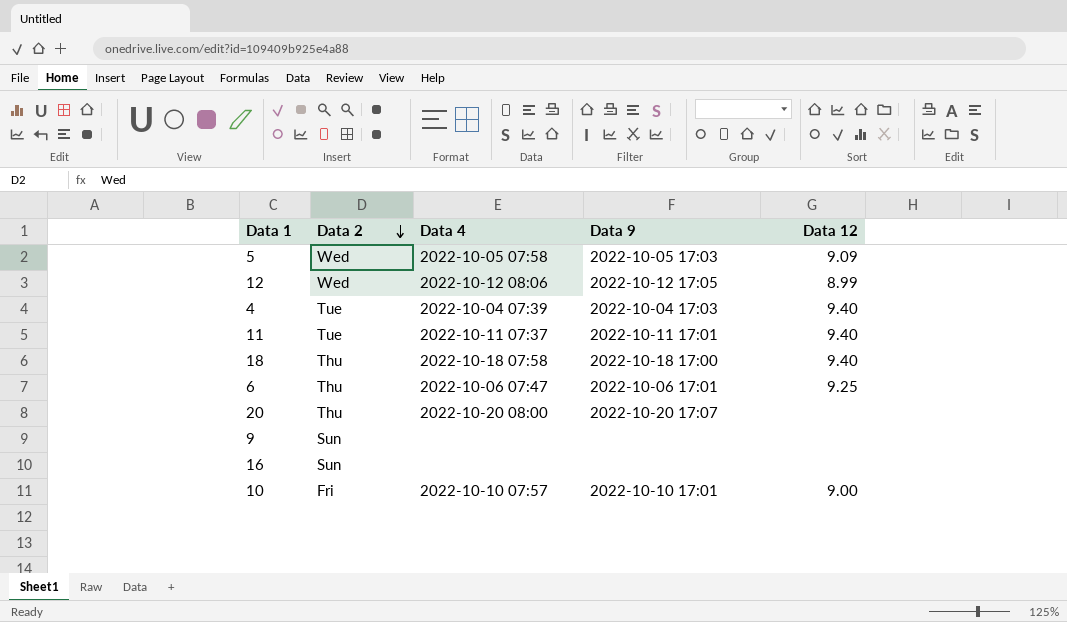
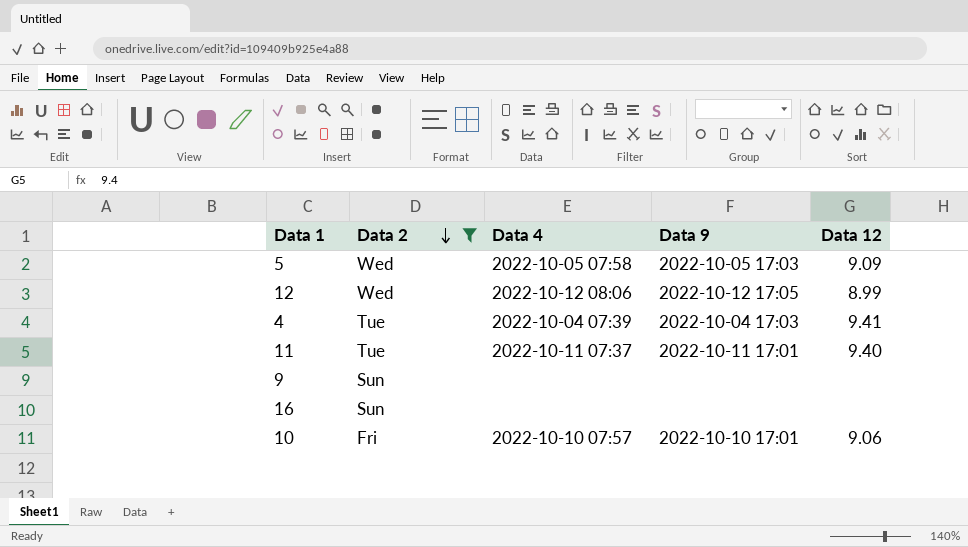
filter: none -> Data 2 != Thu
4 | Data 12: 9.40 -> 9.41
10 | Data 12: 9.00 -> 9.06

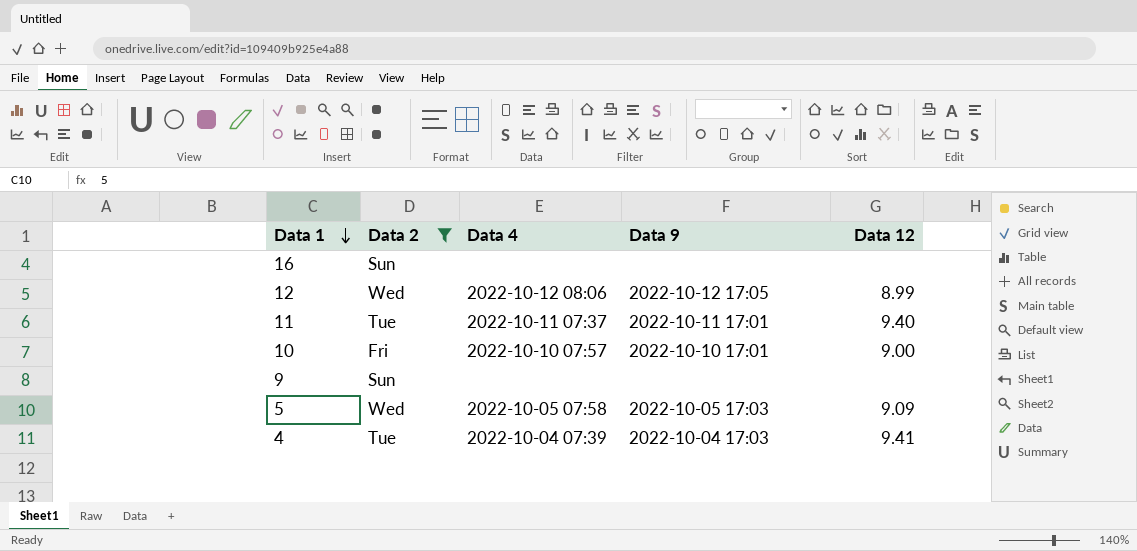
row order: Data 2 descending -> Data 1 descending
10 | Data 12: 9.06 -> 9.00

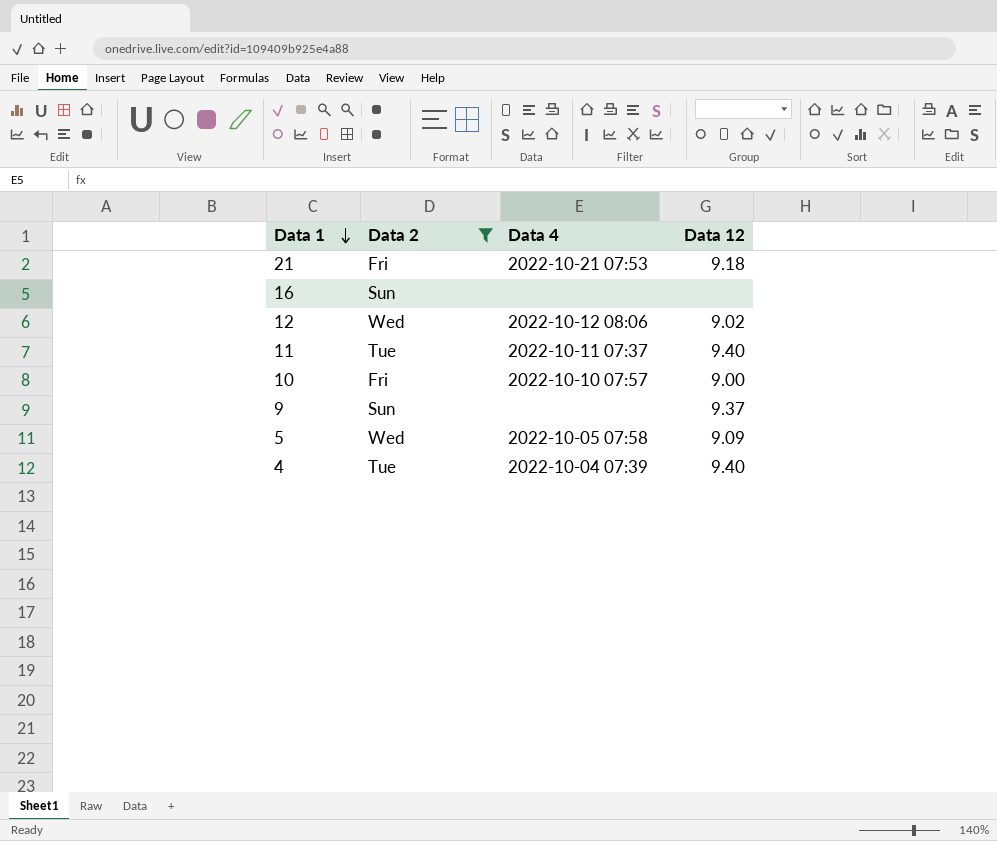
column Data 9 | position: 4 -> none
row 21: none -> Fri | 2022-10-21 07:53 | 9.18
12 | Data 12: 8.99 -> 9.02
9 | Data 12: none -> 9.37
4 | Data 12: 9.41 -> 9.40

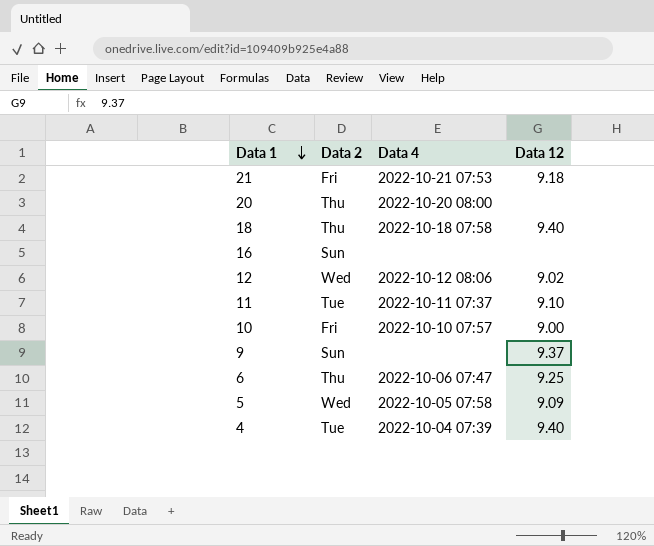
filter: Data 2 != Thu -> none
11 | Data 12: 9.40 -> 9.10

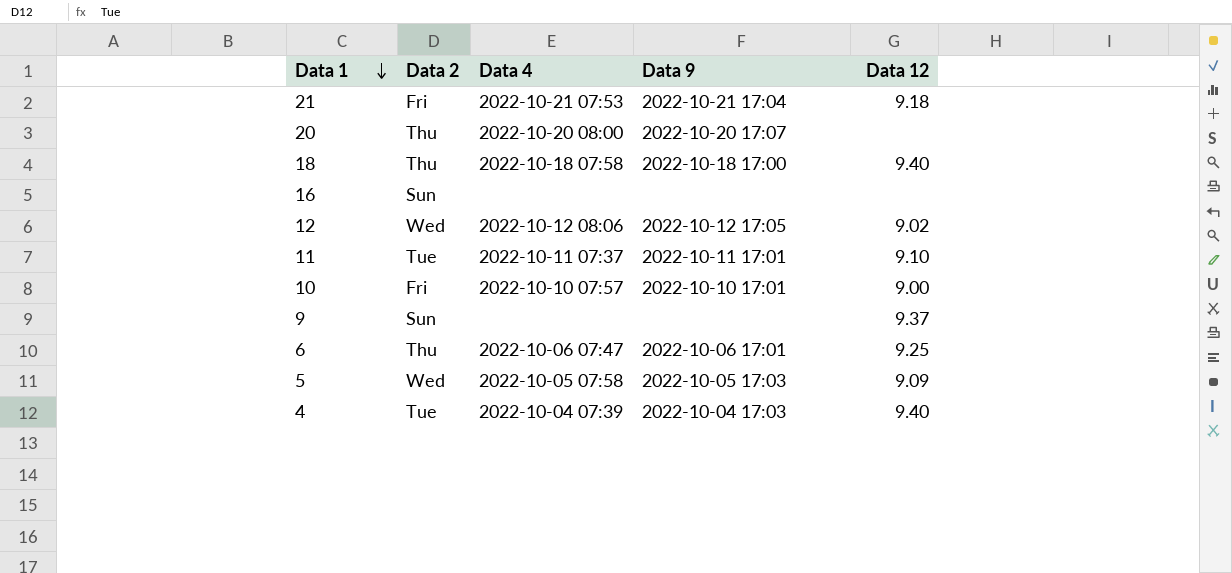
column Data 9 | position: none -> 4

